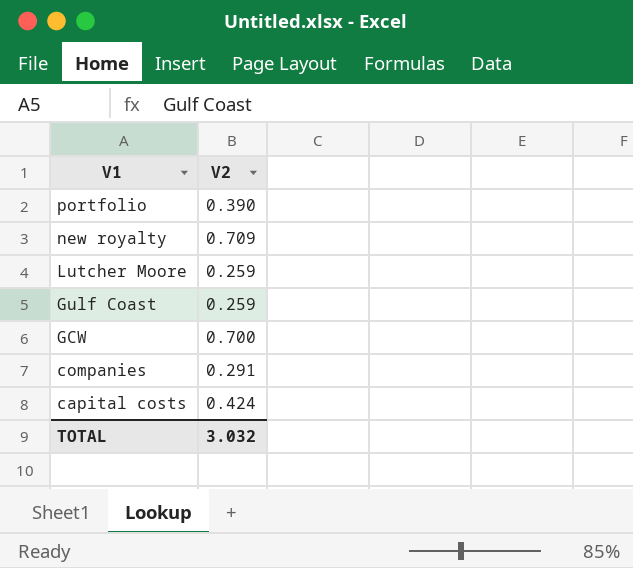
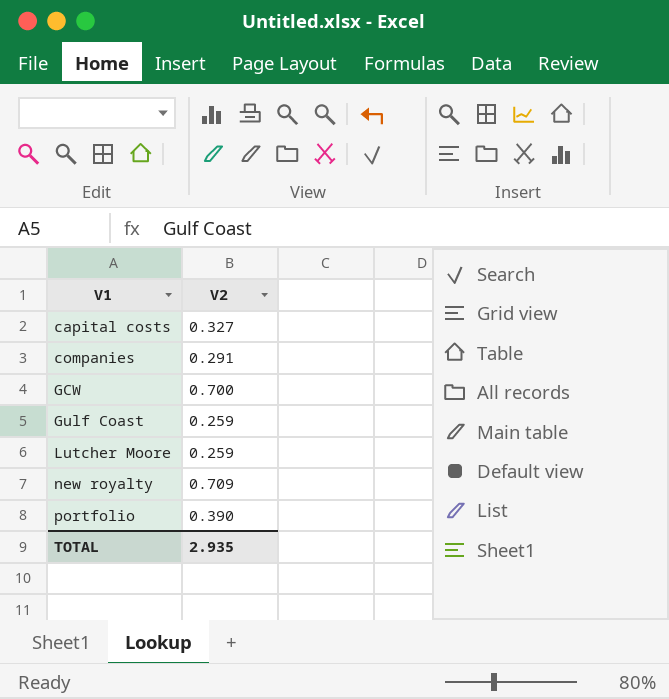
row order: V1 descending -> V1 ascending
capital costs | V2: 0.424 -> 0.327
TOTAL | V2: 3.032 -> 2.935

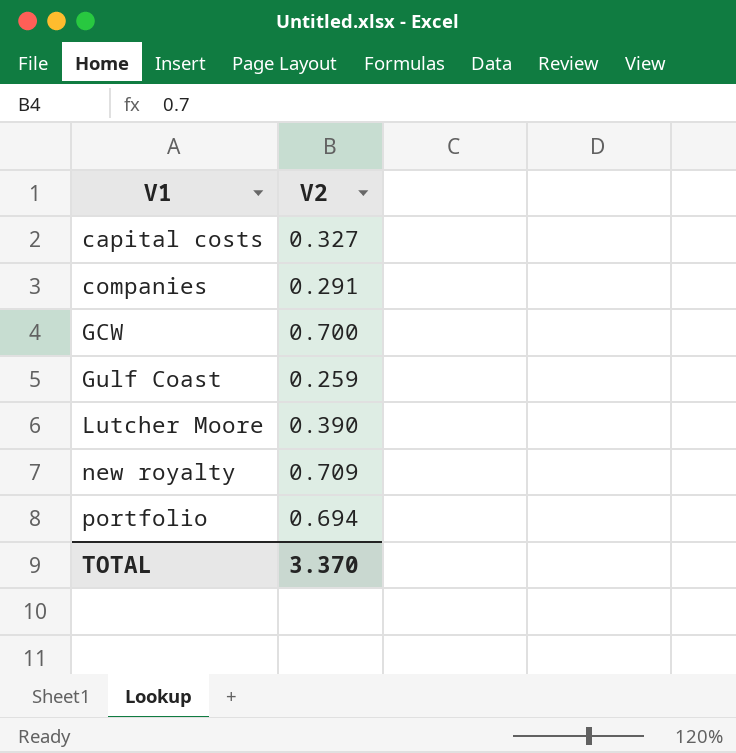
Lutcher Moore | V2: 0.259 -> 0.390
portfolio | V2: 0.390 -> 0.694
TOTAL | V2: 2.935 -> 3.370

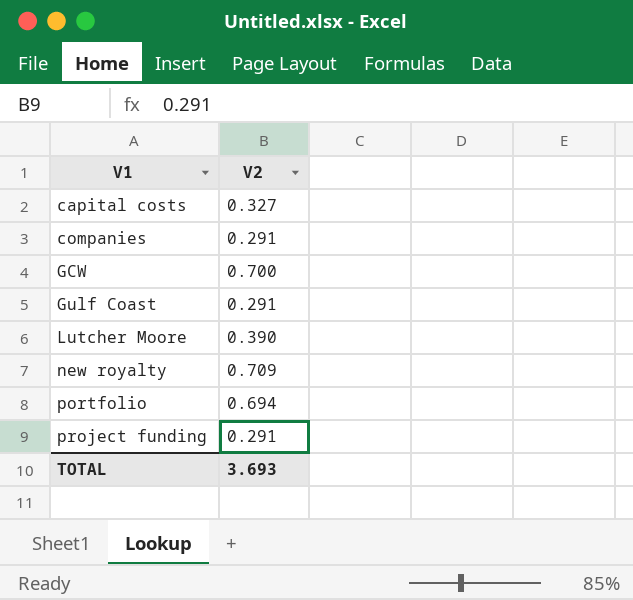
Gulf Coast | V2: 0.259 -> 0.291
row project funding: none -> 0.291
TOTAL | V2: 3.370 -> 3.693

